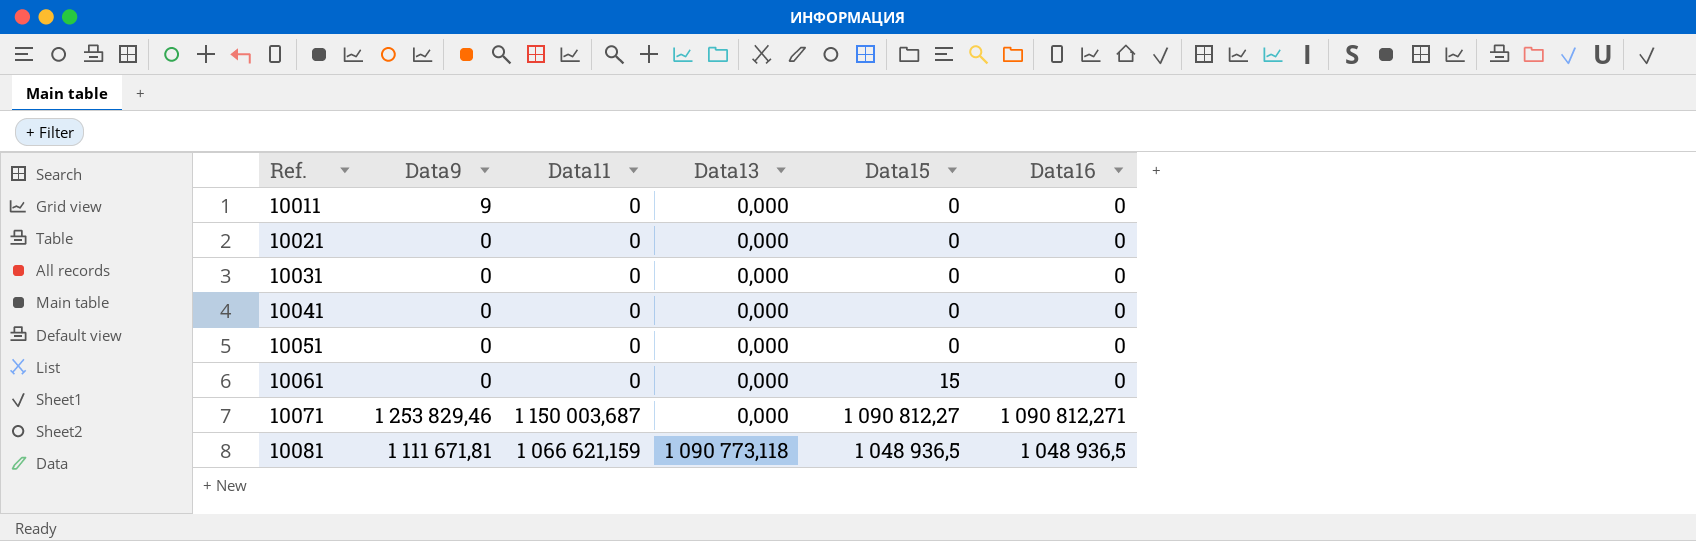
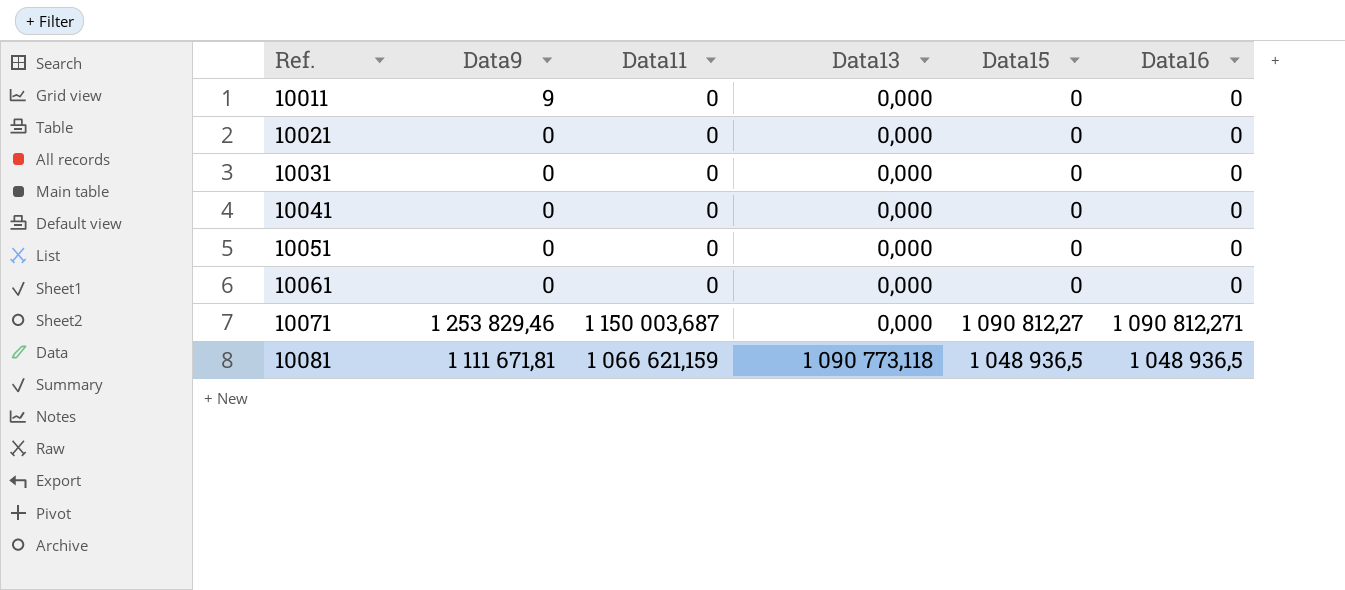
10061 | Data15: 15 -> 0

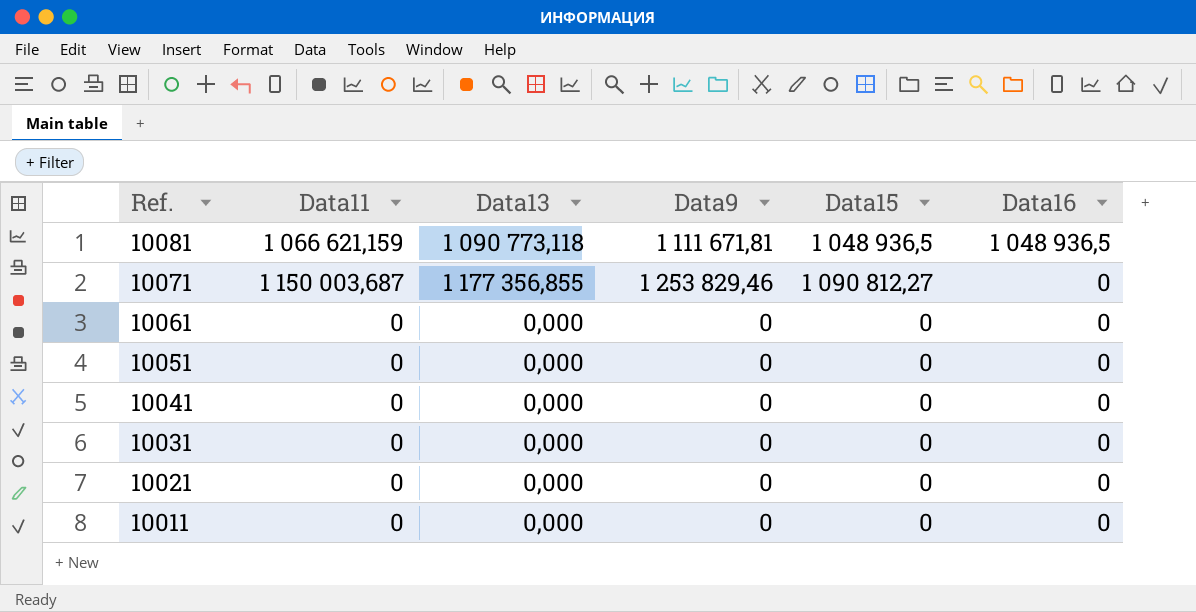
row order: Ref. ascending -> Ref. descending
column Data9 | position: 2 -> 4
10071 | Data13: 0,000 -> 1 177 356,855
10071 | Data16: 1 090 812,271 -> 0
10011 | Data9: 9 -> 0

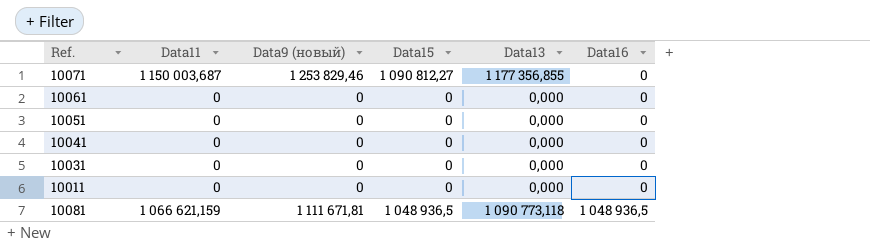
row order: Ref. descending -> Data16 ascending
column name: Data9 -> Data9 (новый)
column Data13 | position: 3 -> 5
row 10021: 0 | 0,000 | 0 | 0 | 0 -> none

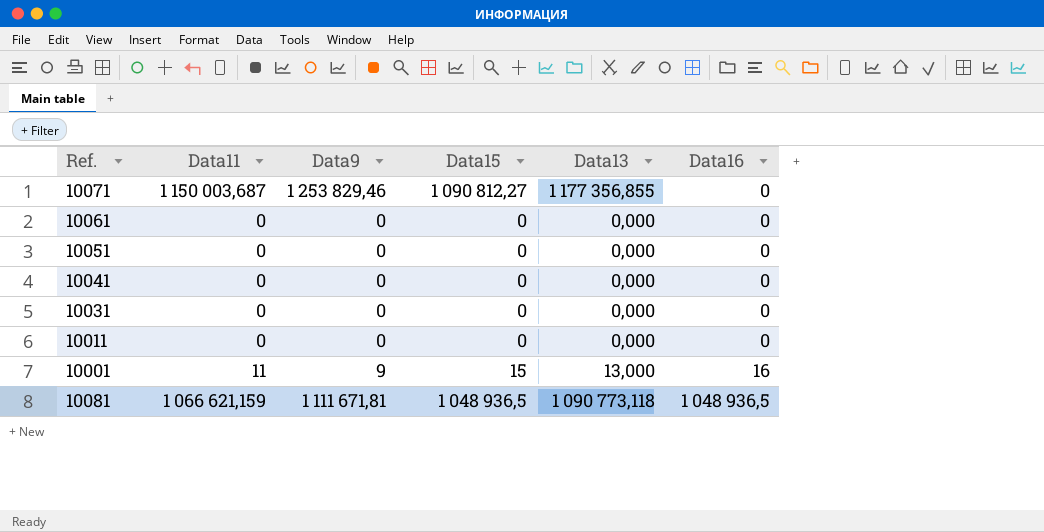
column name: Data9 (новый) -> Data9
row 10001: none -> 11 | 9 | 15 | 13,000 | 16

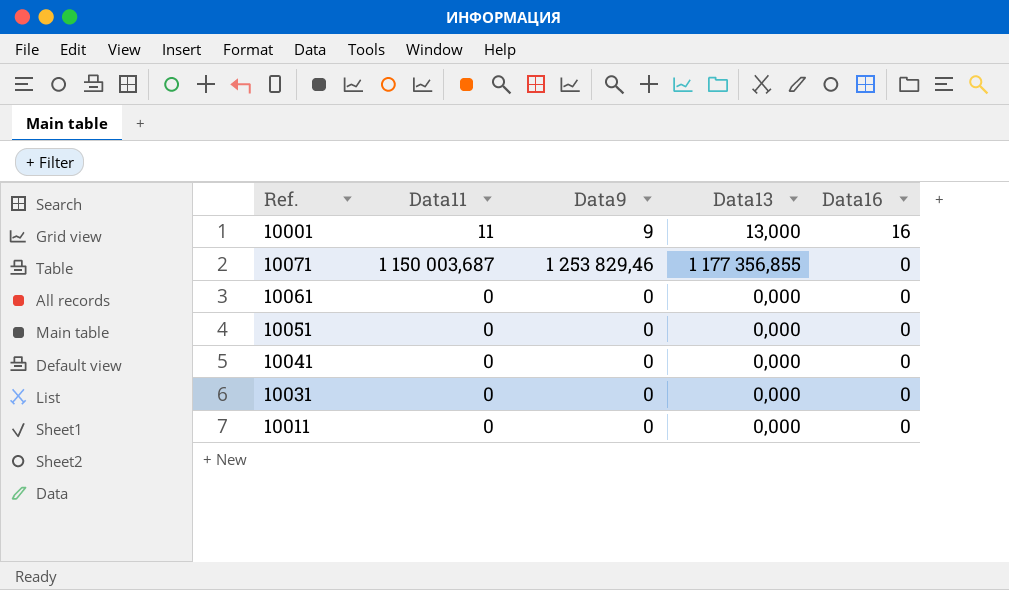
row order: Data16 ascending -> Data16 descending
column Data15 | position: 4 -> none
row 10081: 1 066 621,159 | 1 111 671,81 | 1 048 936,5 | 1 090 773,118 | 1 048 936,5 -> none

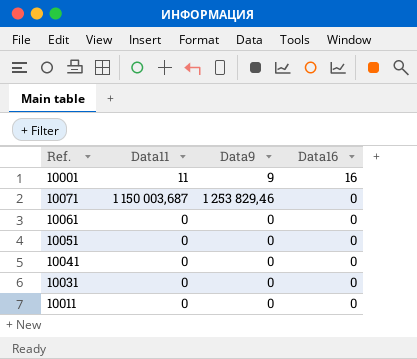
column Data13 | position: 4 -> none

